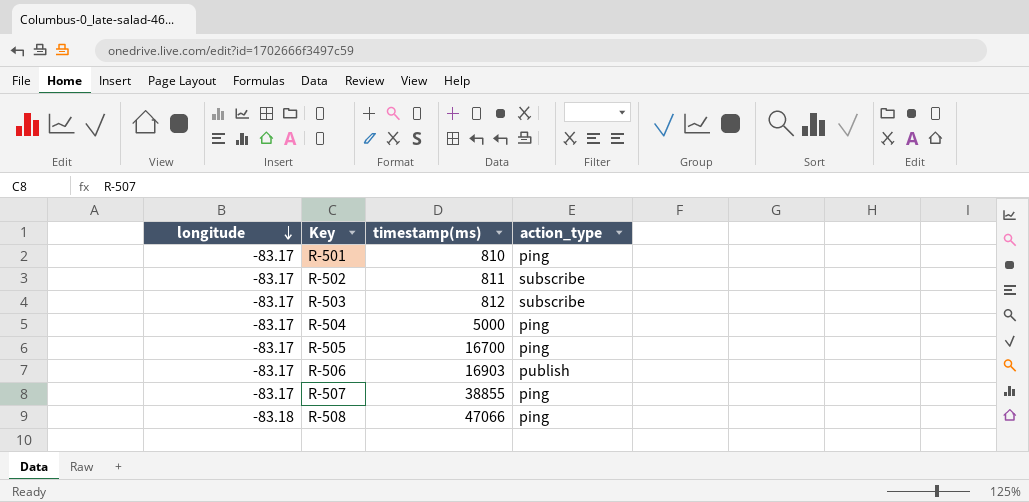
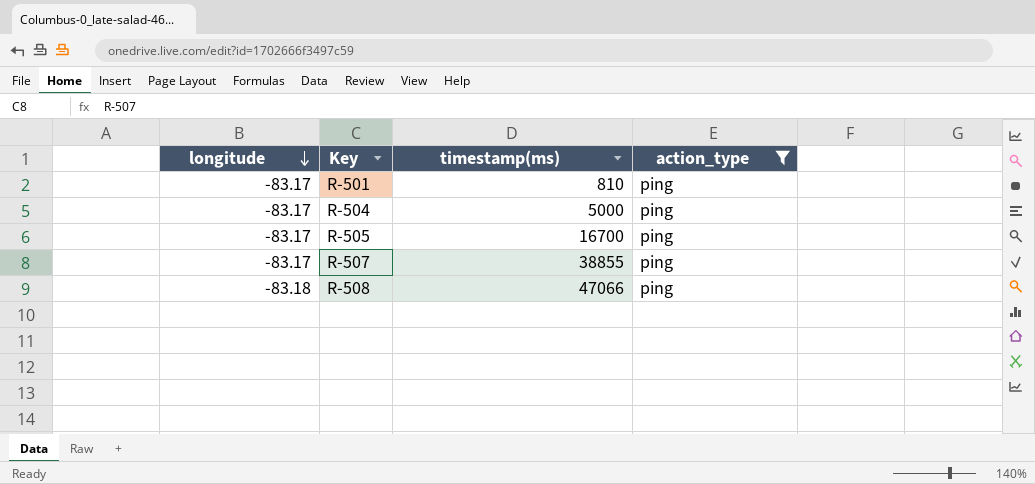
filter: none -> action_type = ping

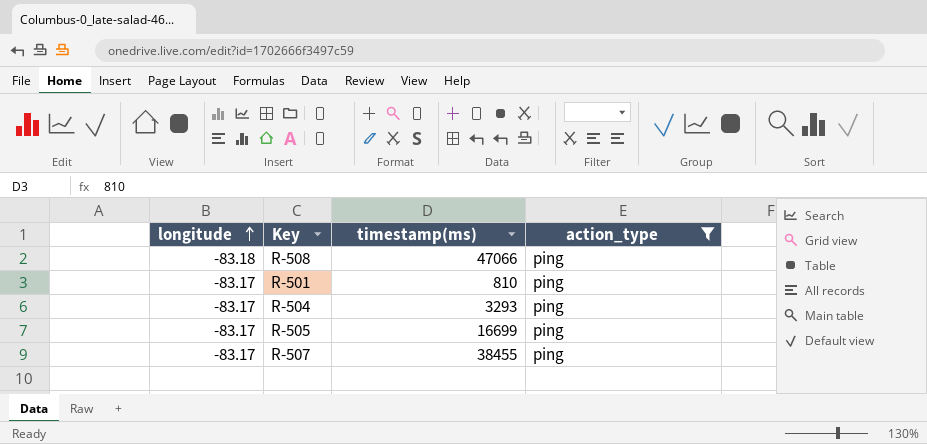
row order: longitude descending -> longitude ascending
R-504 | timestamp(ms): 5000 -> 3293
R-505 | timestamp(ms): 16700 -> 16699
R-507 | timestamp(ms): 38855 -> 38455

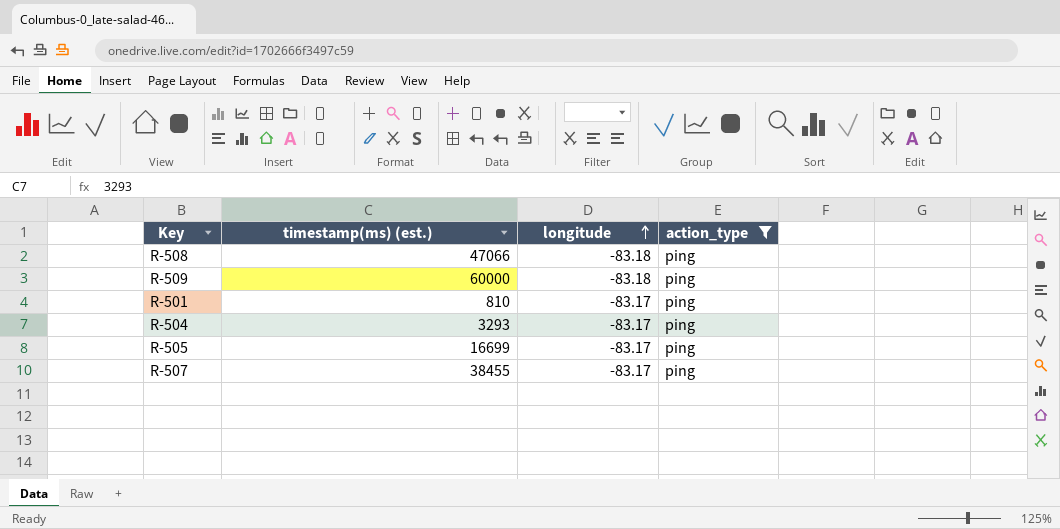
column name: timestamp(ms) -> timestamp(ms) (est.)
column longitude | position: 1 -> 3
row R-509: none -> 60000 | -83.18 | ping

